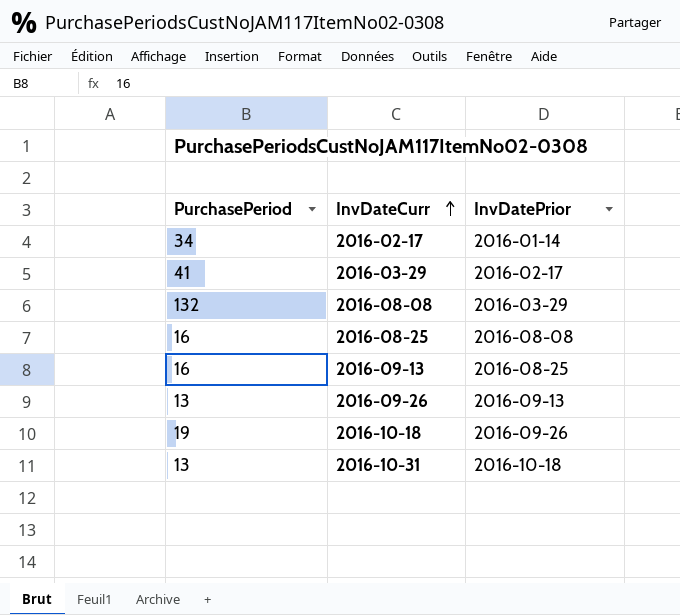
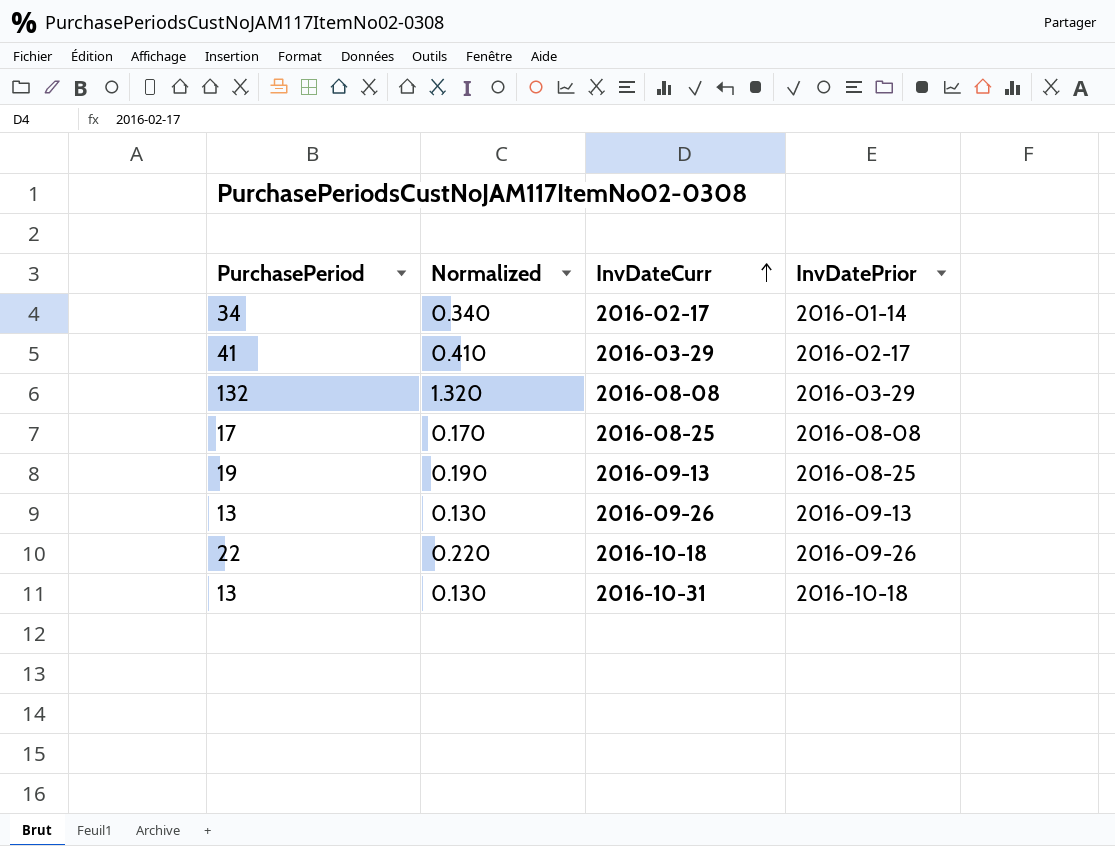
column Normalized | formula: none -> [PurchasePeriod] * 0.01
2016-08-25 | PurchasePeriod: 16 -> 17
2016-09-13 | PurchasePeriod: 16 -> 19
2016-10-18 | PurchasePeriod: 19 -> 22

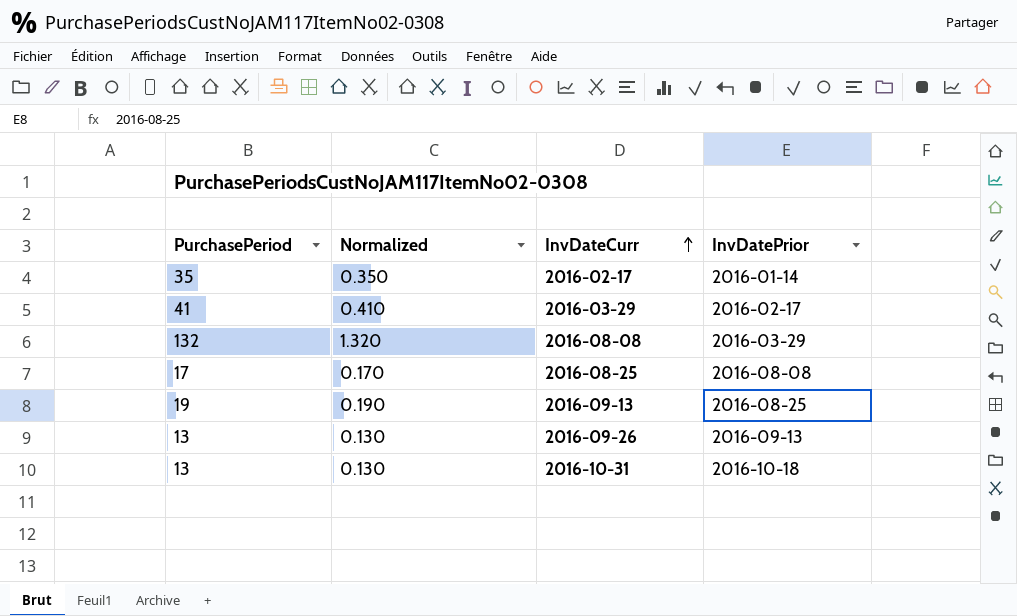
row 2016-10-18: 22 | 0.220 | 2016-09-26 -> none
2016-02-17 | PurchasePeriod: 34 -> 35
2016-02-17 | Normalized: 0.340 -> 0.350

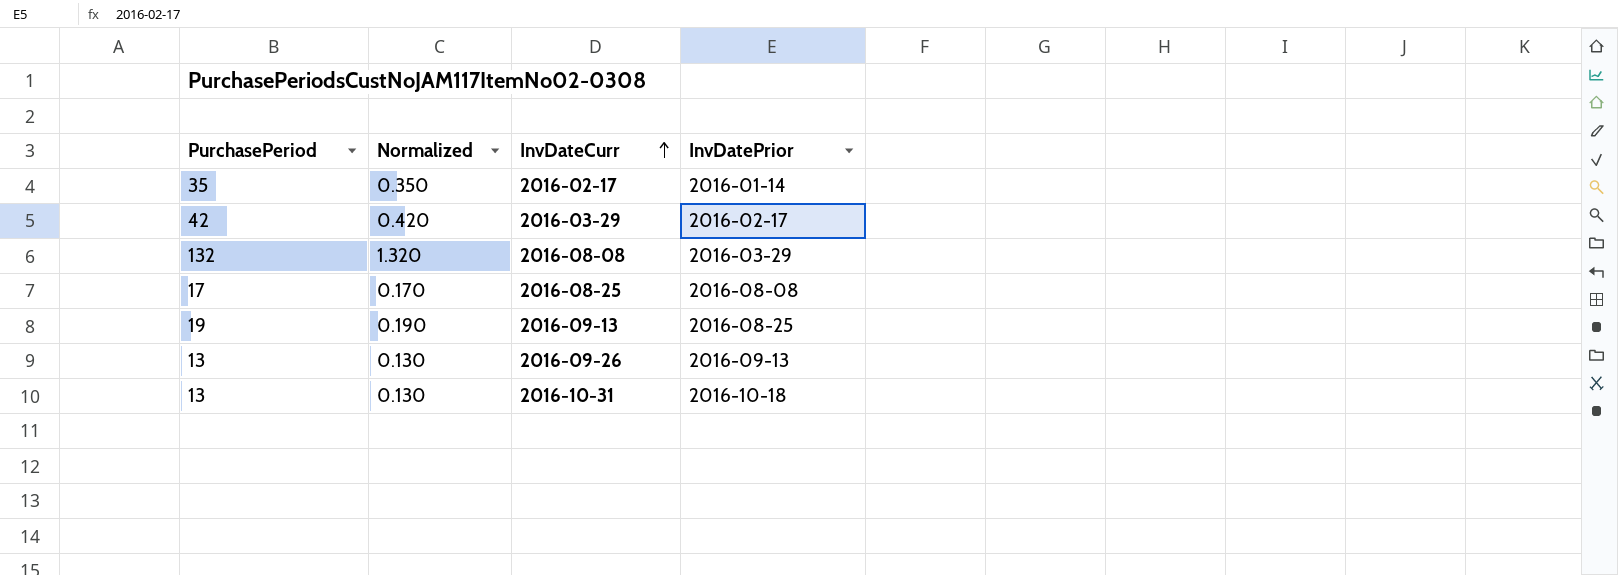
2016-03-29 | PurchasePeriod: 41 -> 42
2016-03-29 | Normalized: 0.410 -> 0.420

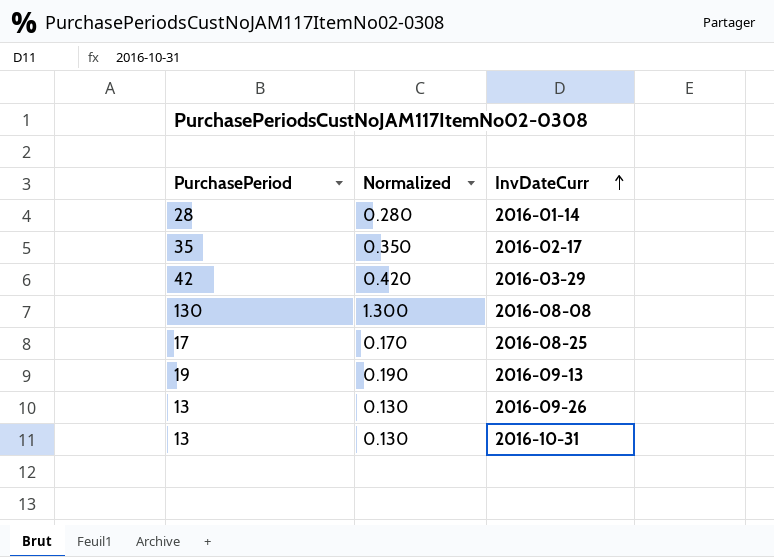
column InvDatePrior | position: 4 -> none
row 2016-01-14: none -> 28 | 0.280
2016-08-08 | PurchasePeriod: 132 -> 130
2016-08-08 | Normalized: 1.320 -> 1.300

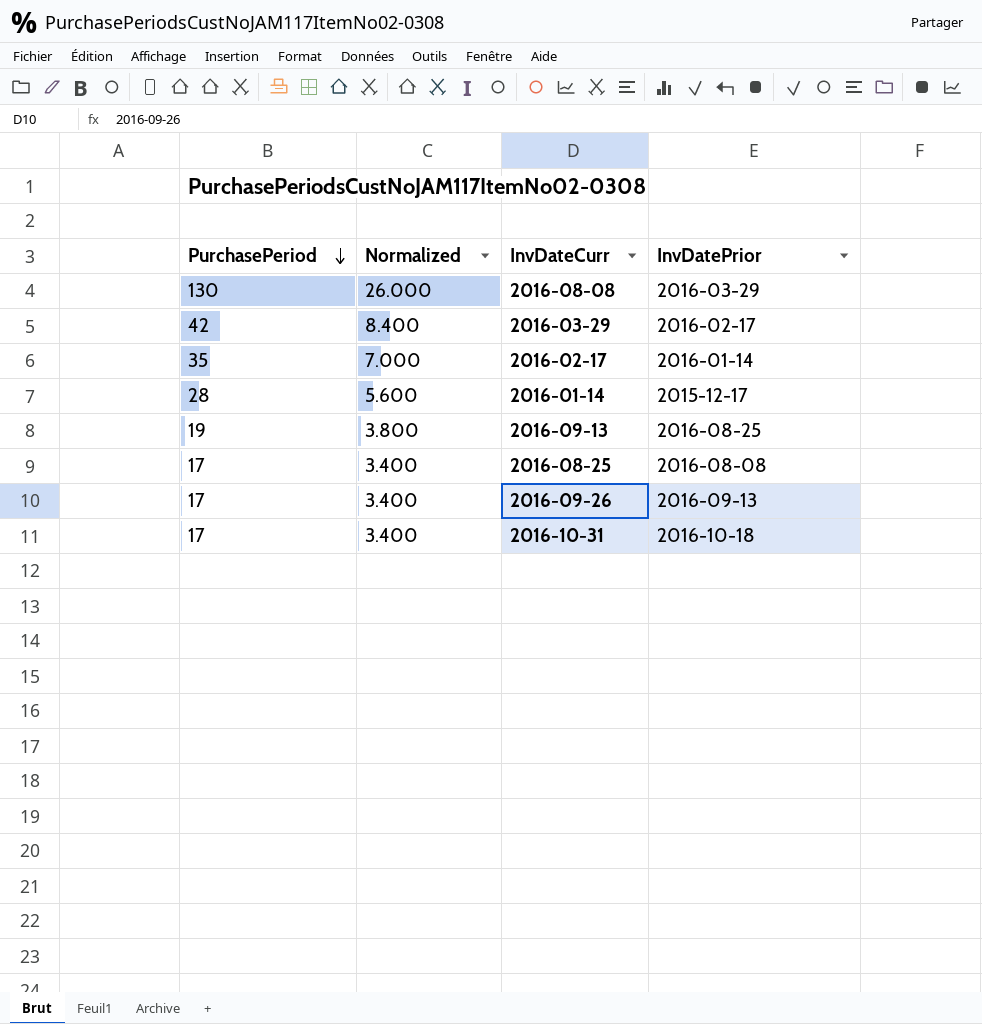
row order: InvDateCurr ascending -> PurchasePeriod descending
column Normalized | formula: [PurchasePeriod] * 0.01 -> [PurchasePeriod] * 0.2
column InvDatePrior | position: none -> 4
2016-09-26 | PurchasePeriod: 13 -> 17
2016-10-31 | PurchasePeriod: 13 -> 17

